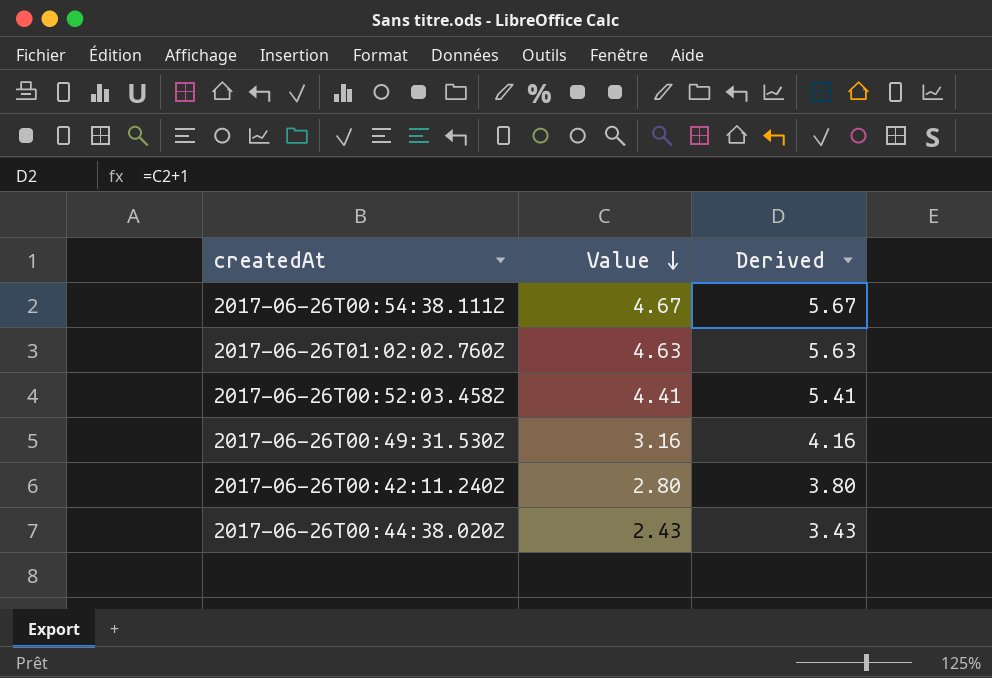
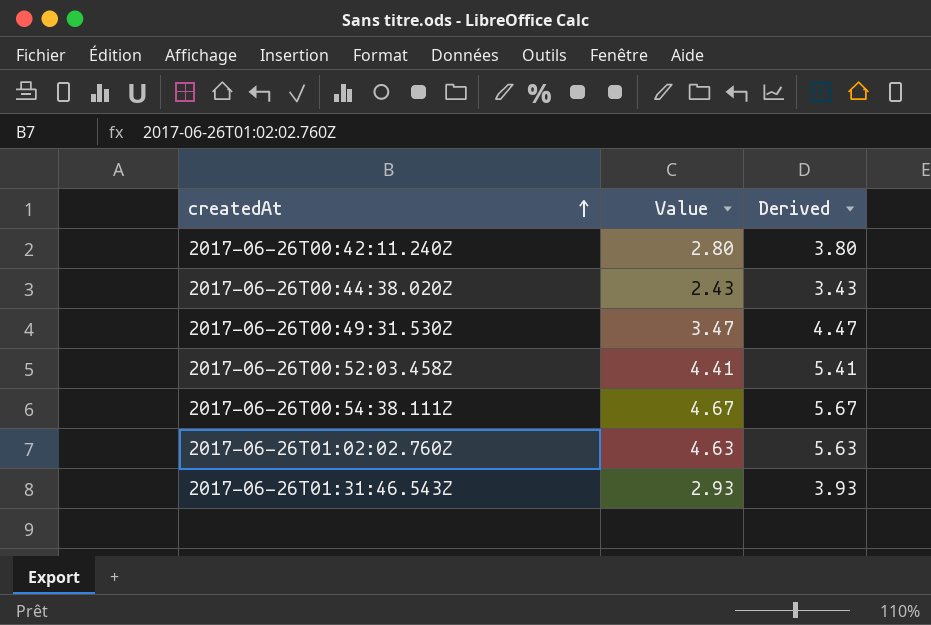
row order: Value descending -> createdAt ascending
2017-06-26T00:49:31.530Z | Value: 3.16 -> 3.47
2017-06-26T00:49:31.530Z | Derived: 4.16 -> 4.47
row 2017-06-26T01:31:46.543Z: none -> 2.93 | 3.93

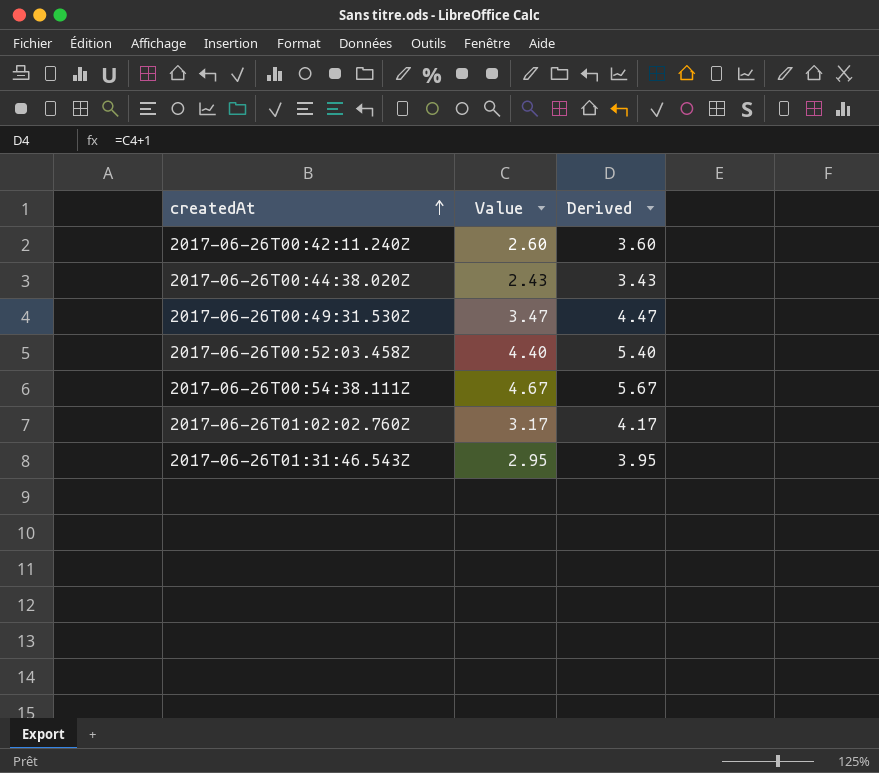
2017-06-26T00:42:11.240Z | Value: 2.80 -> 2.60
2017-06-26T00:42:11.240Z | Derived: 3.80 -> 3.60
2017-06-26T00:52:03.458Z | Value: 4.41 -> 4.40
2017-06-26T00:52:03.458Z | Derived: 5.41 -> 5.40
2017-06-26T01:02:02.760Z | Value: 4.63 -> 3.17
2017-06-26T01:02:02.760Z | Derived: 5.63 -> 4.17
2017-06-26T01:31:46.543Z | Value: 2.93 -> 2.95
2017-06-26T01:31:46.543Z | Derived: 3.93 -> 3.95

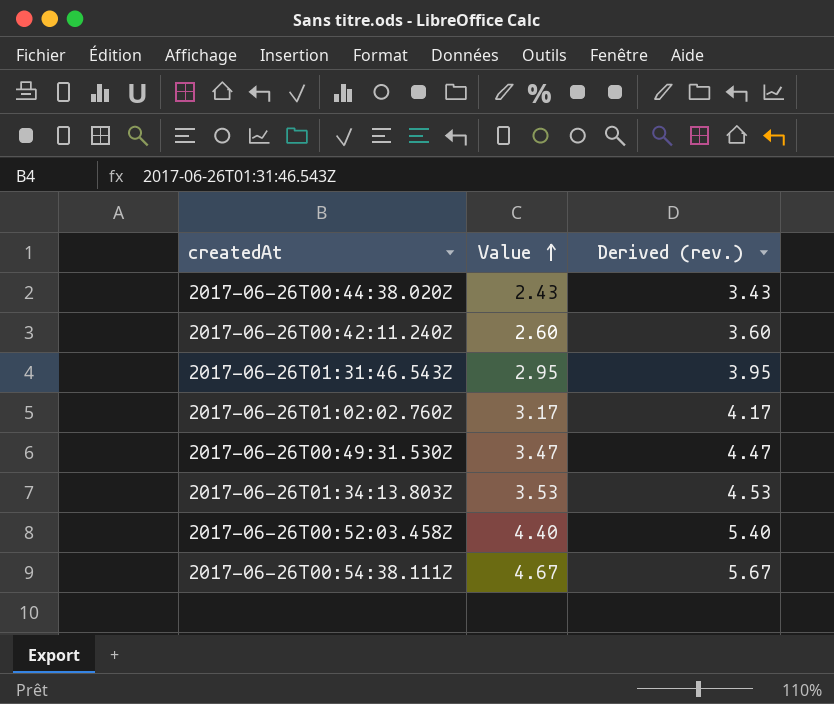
row order: createdAt ascending -> Value ascending
column name: Derived -> Derived (rev.)
row 2017-06-26T01:34:13.803Z: none -> 3.53 | 4.53

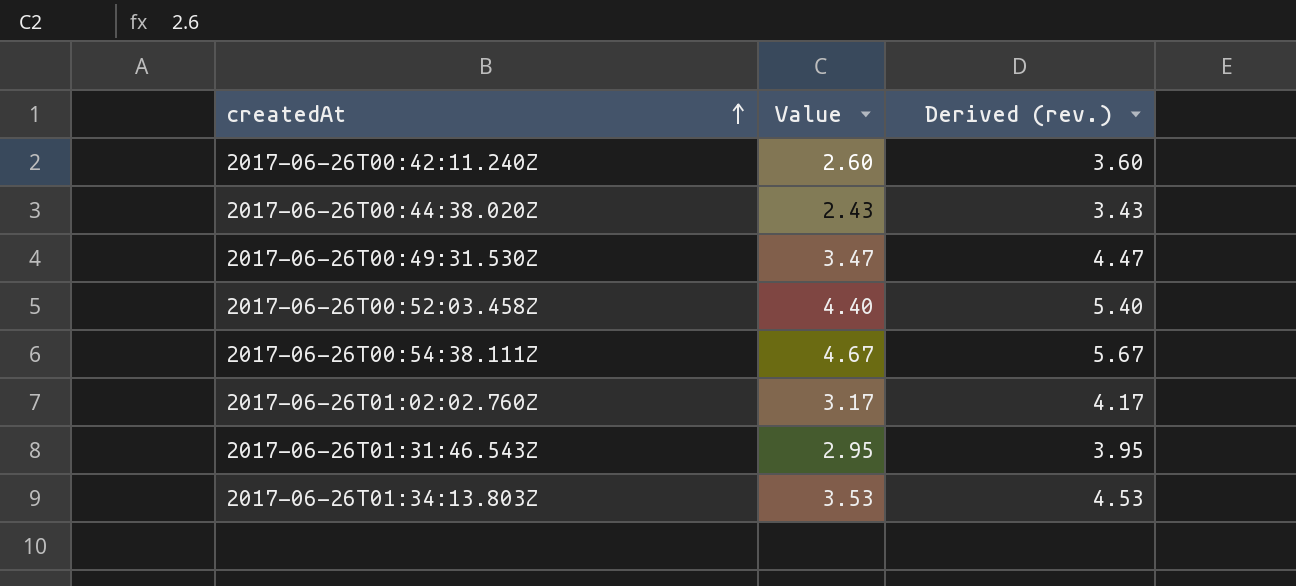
row order: Value ascending -> createdAt ascending

